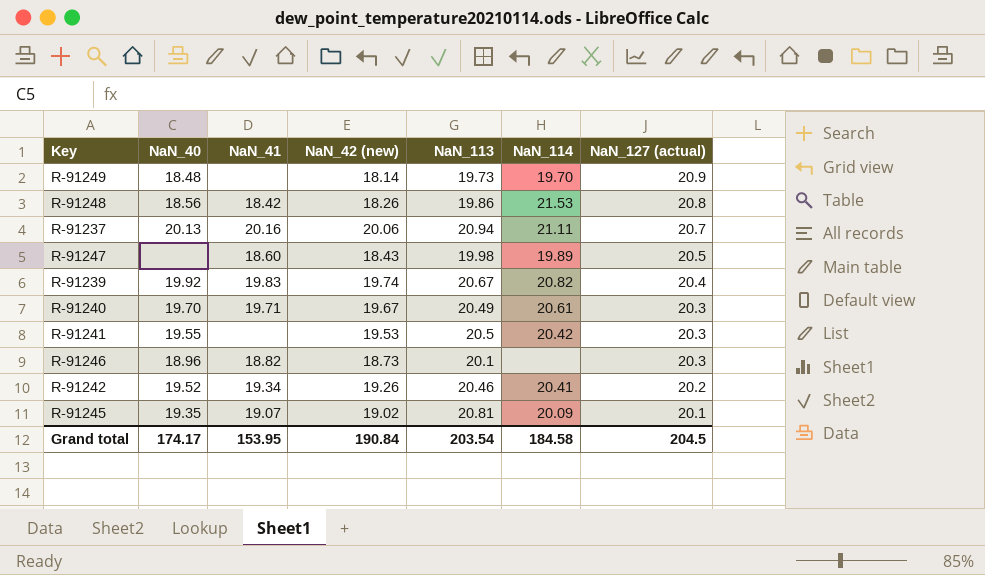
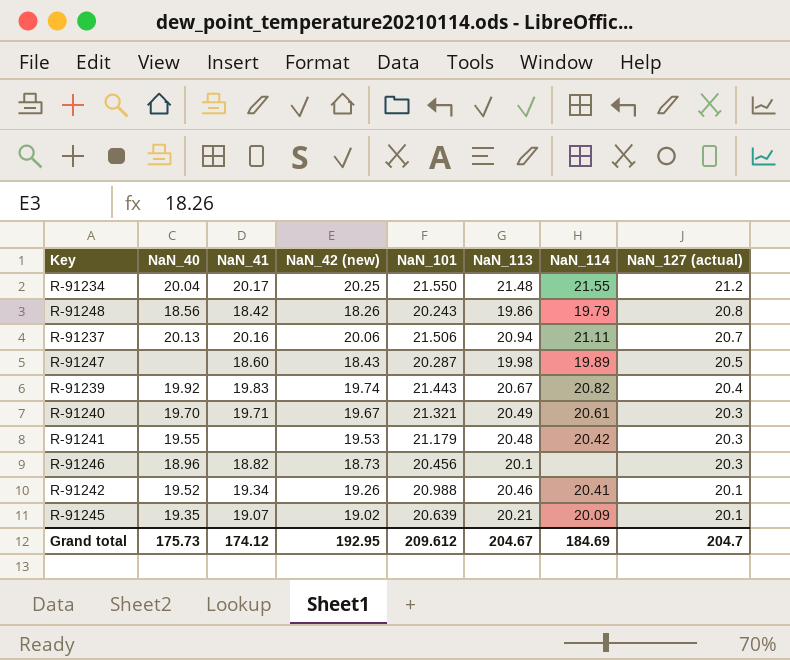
column NaN_101 | position: none -> 5
row R-91249: 18.48 | none | 18.14 | 19.73 | 19.70 | 20.9 -> none
row R-91234: none -> 20.04 | 20.17 | 20.25 | 21.550 | 21.48 | 21.55 | 21.2
R-91248 | NaN_114: 21.53 -> 19.79
R-91241 | NaN_113: 20.5 -> 20.48
R-91242 | NaN_127 (actual): 20.2 -> 20.1
R-91245 | NaN_113: 20.81 -> 20.21
Grand total | NaN_40: 174.17 -> 175.73
Grand total | NaN_41: 153.95 -> 174.12
Grand total | NaN_42 (new): 190.84 -> 192.95
Grand total | NaN_113: 203.54 -> 204.67
Grand total | NaN_114: 184.58 -> 184.69
Grand total | NaN_127 (actual): 204.5 -> 204.7

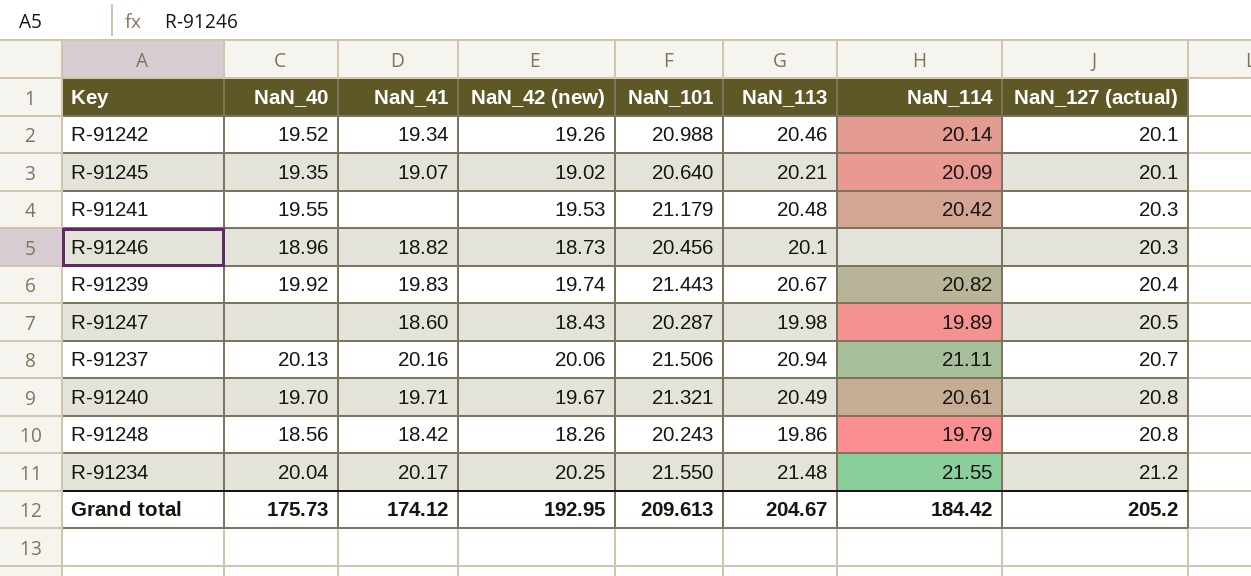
row order: NaN_127 (actual) descending -> NaN_127 (actual) ascending
R-91242 | NaN_114: 20.41 -> 20.14
R-91245 | NaN_101: 20.639 -> 20.640
R-91240 | NaN_127 (actual): 20.3 -> 20.8
Grand total | NaN_101: 209.612 -> 209.613
Grand total | NaN_114: 184.69 -> 184.42
Grand total | NaN_127 (actual): 204.7 -> 205.2

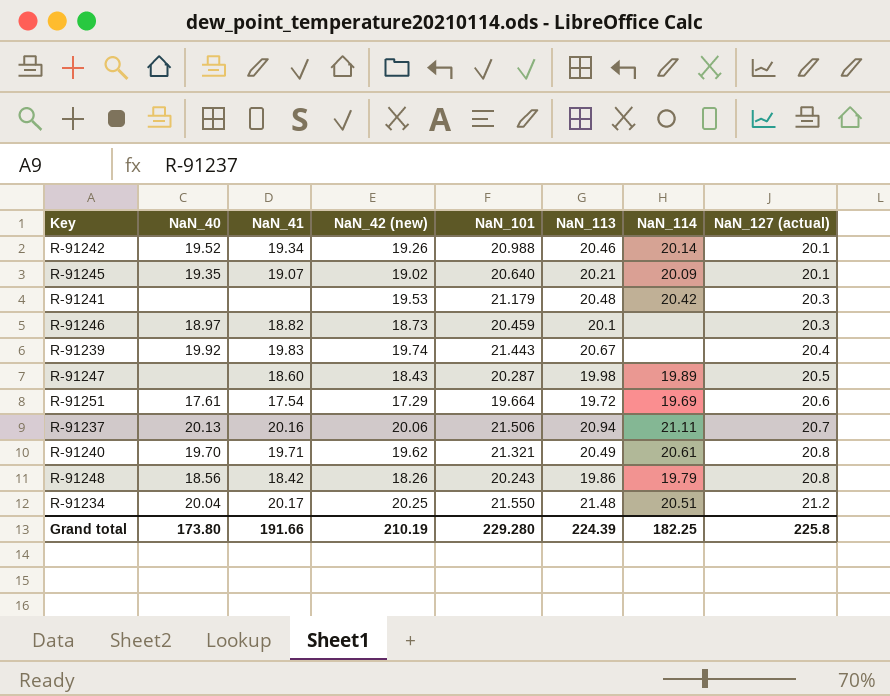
R-91241 | NaN_40: 19.55 -> none
R-91246 | NaN_40: 18.96 -> 18.97
R-91246 | NaN_101: 20.456 -> 20.459
R-91239 | NaN_114: 20.82 -> none
row R-91251: none -> 17.61 | 17.54 | 17.29 | 19.664 | 19.72 | 19.69 | 20.6
R-91240 | NaN_42 (new): 19.67 -> 19.62
R-91234 | NaN_114: 21.55 -> 20.51
Grand total | NaN_40: 175.73 -> 173.80
Grand total | NaN_41: 174.12 -> 191.66
Grand total | NaN_42 (new): 192.95 -> 210.19
Grand total | NaN_101: 209.613 -> 229.280
Grand total | NaN_113: 204.67 -> 224.39
Grand total | NaN_114: 184.42 -> 182.25
Grand total | NaN_127 (actual): 205.2 -> 225.8

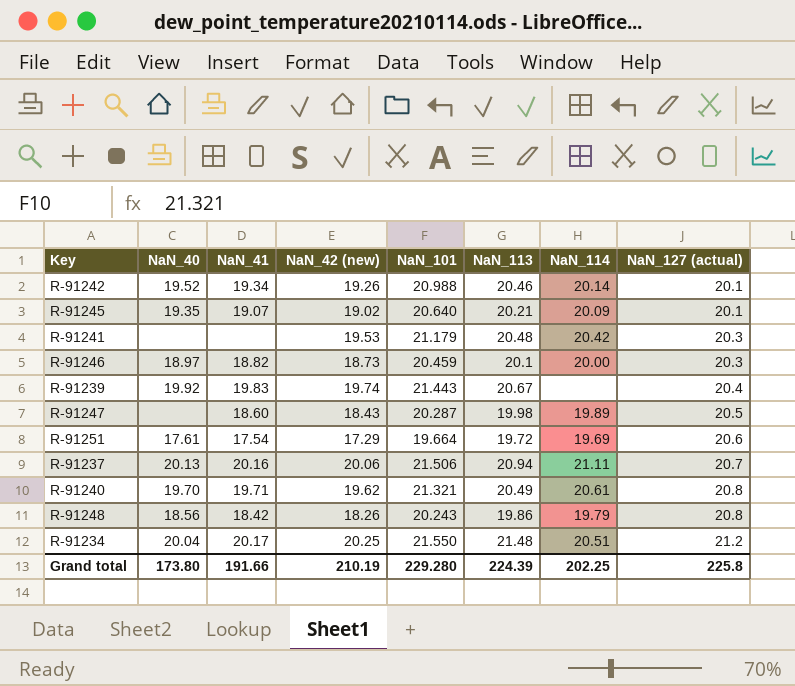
R-91246 | NaN_114: none -> 20.00
Grand total | NaN_114: 182.25 -> 202.25

